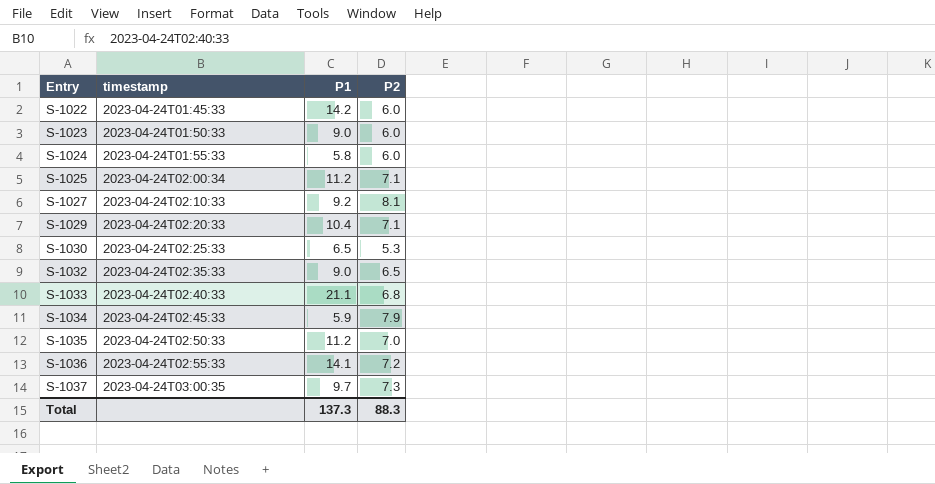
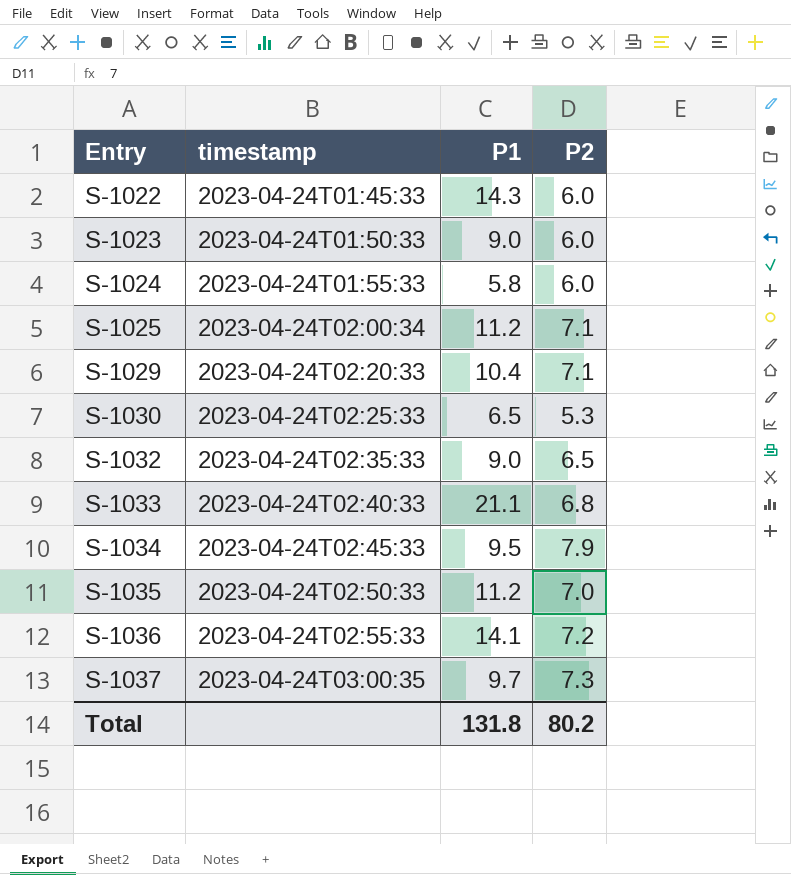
row S-1027: 2023-04-24T02:10:33 | 9.2 | 8.1 -> none
S-1022 | P1: 14.2 -> 14.3
S-1034 | P1: 5.9 -> 9.5
Total | P1: 137.3 -> 131.8
Total | P2: 88.3 -> 80.2

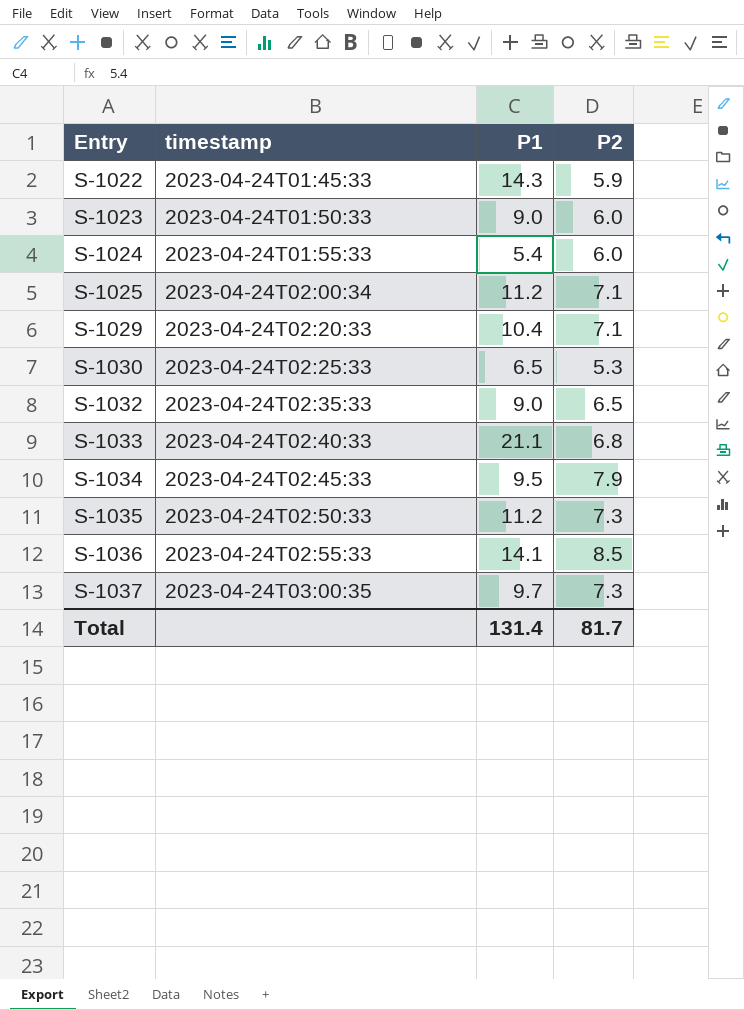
S-1022 | P2: 6.0 -> 5.9
S-1024 | P1: 5.8 -> 5.4
S-1035 | P2: 7.0 -> 7.3
S-1036 | P2: 7.2 -> 8.5
Total | P1: 131.8 -> 131.4
Total | P2: 80.2 -> 81.7

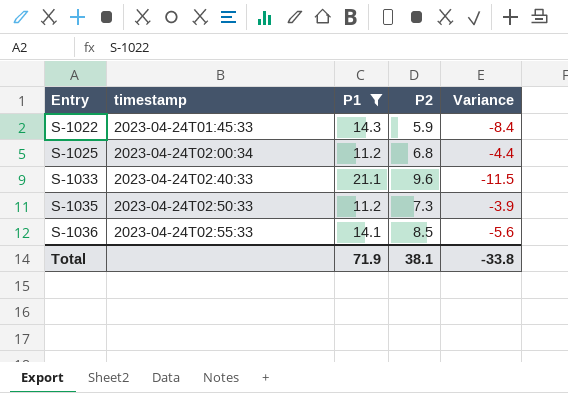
filter: none -> P1 >= 11.2
column Variance | formula: none -> [P2] - [P1]
S-1025 | P2: 7.1 -> 6.8
S-1033 | P2: 6.8 -> 9.6
Total | P1: 131.4 -> 71.9
Total | P2: 81.7 -> 38.1

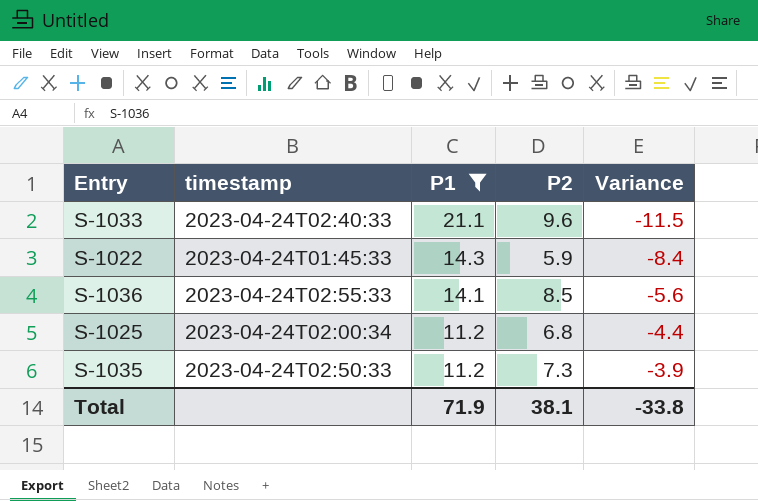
row order: Entry ascending -> P1 descending

